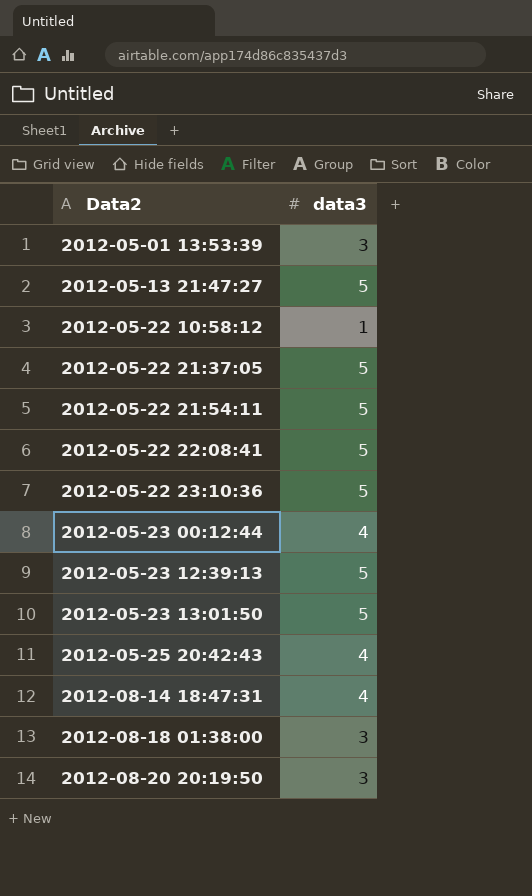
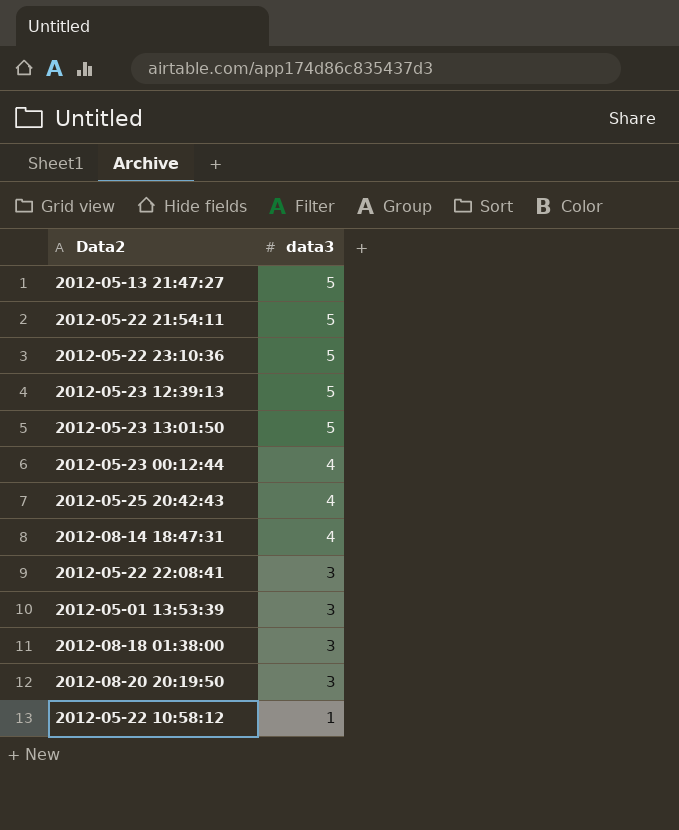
row order: Data2 ascending -> data3 descending
row 2012-05-22 21:37:05: 5 -> none
2012-05-22 22:08:41 | data3: 5 -> 3

